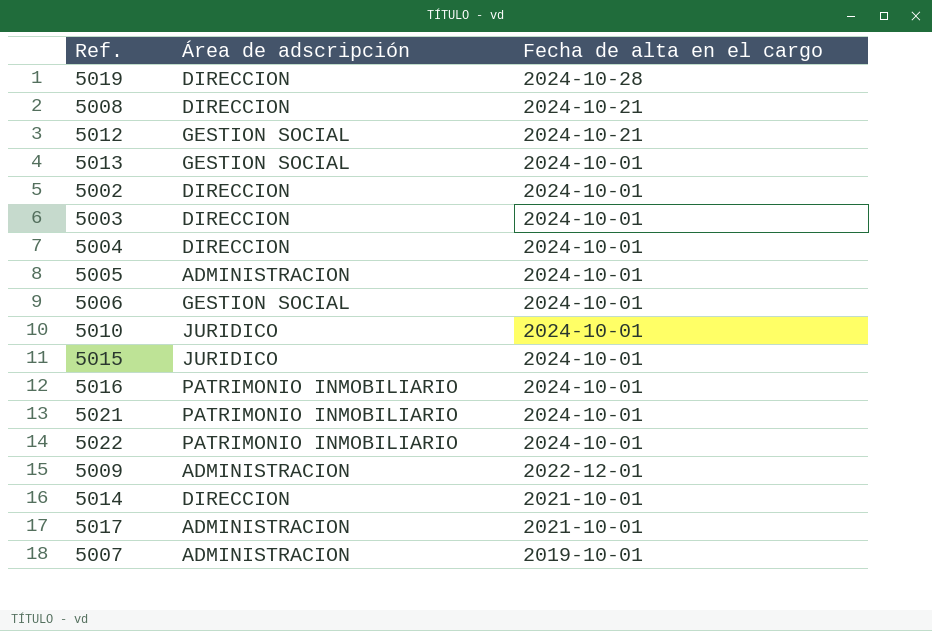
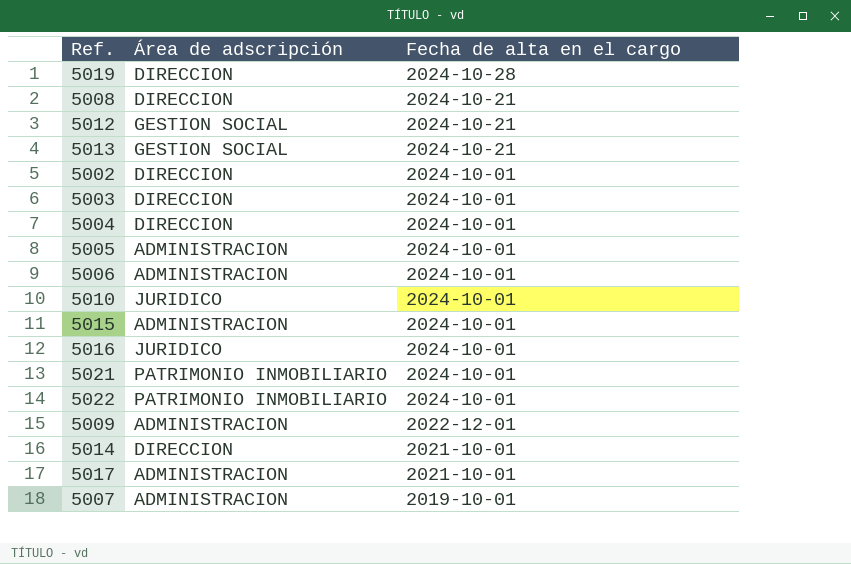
5013 | Fecha de alta en el cargo: 2024-10-01 -> 2024-10-21
5006 | Área de adscripción: GESTION SOCIAL -> ADMINISTRACION
5015 | Área de adscripción: JURIDICO -> ADMINISTRACION
5016 | Área de adscripción: PATRIMONIO INMOBILIARIO -> JURIDICO

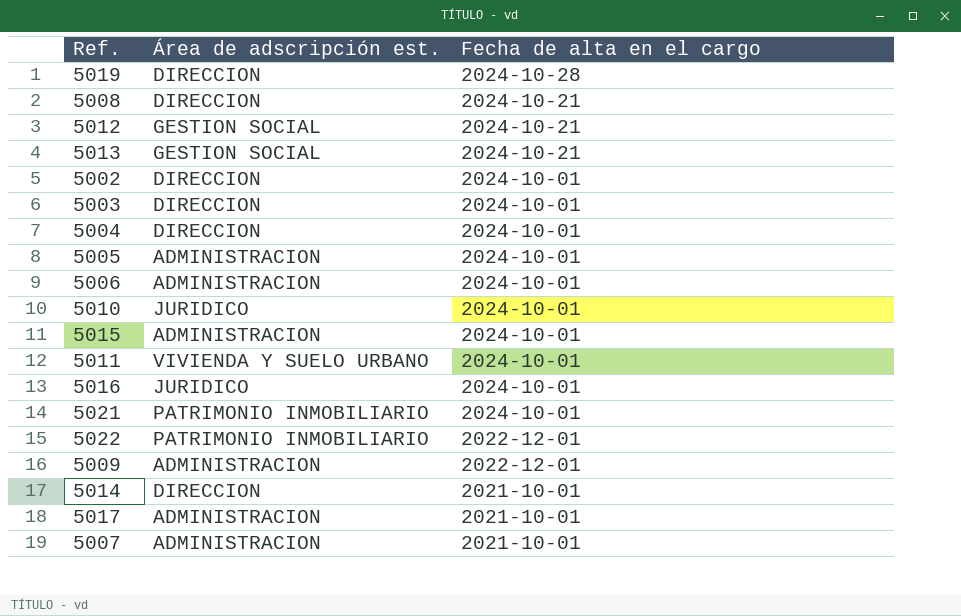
column name: Área de adscripción -> Área de adscripción est.
row 5011: none -> VIVIENDA Y SUELO URBANO | 2024-10-01
5022 | Fecha de alta en el cargo: 2024-10-01 -> 2022-12-01
5007 | Fecha de alta en el cargo: 2019-10-01 -> 2021-10-01

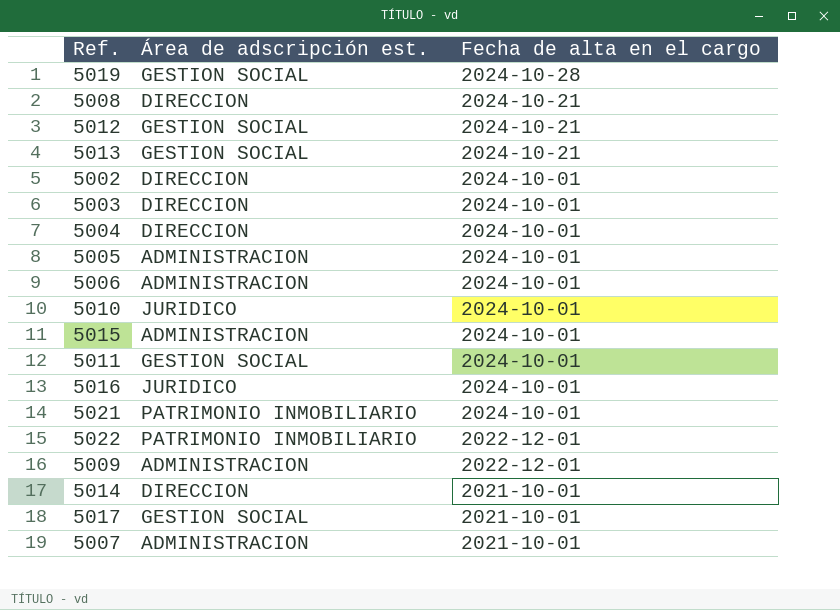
5019 | Área de adscripción est.: DIRECCION -> GESTION SOCIAL
5011 | Área de adscripción est.: VIVIENDA Y SUELO URBANO -> GESTION SOCIAL
5017 | Área de adscripción est.: ADMINISTRACION -> GESTION SOCIAL

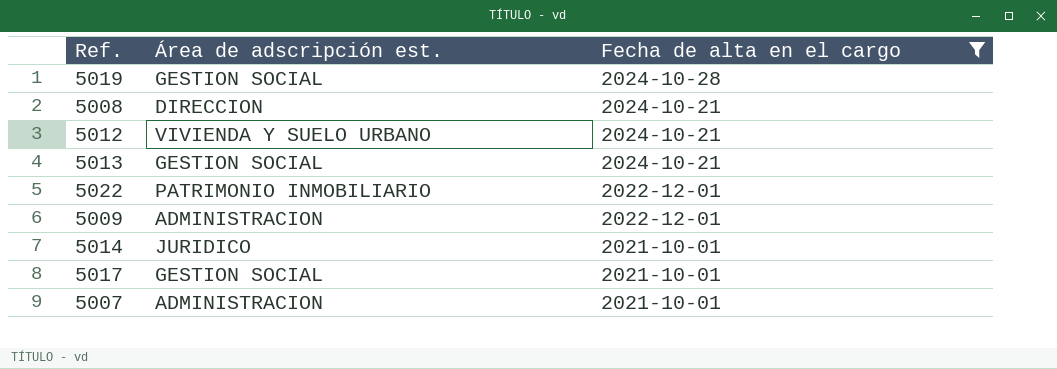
filter: none -> Fecha de alta en el cargo != 2024-10-01
5012 | Área de adscripción est.: GESTION SOCIAL -> VIVIENDA Y SUELO URBANO
5014 | Área de adscripción est.: DIRECCION -> JURIDICO

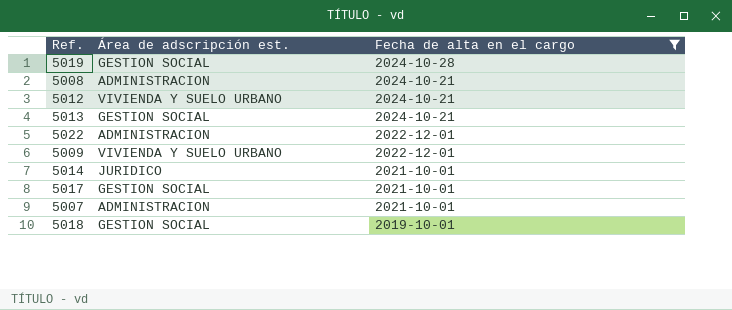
5008 | Área de adscripción est.: DIRECCION -> ADMINISTRACION
5022 | Área de adscripción est.: PATRIMONIO INMOBILIARIO -> ADMINISTRACION
5009 | Área de adscripción est.: ADMINISTRACION -> VIVIENDA Y SUELO URBANO
row 5018: none -> GESTION SOCIAL | 2019-10-01

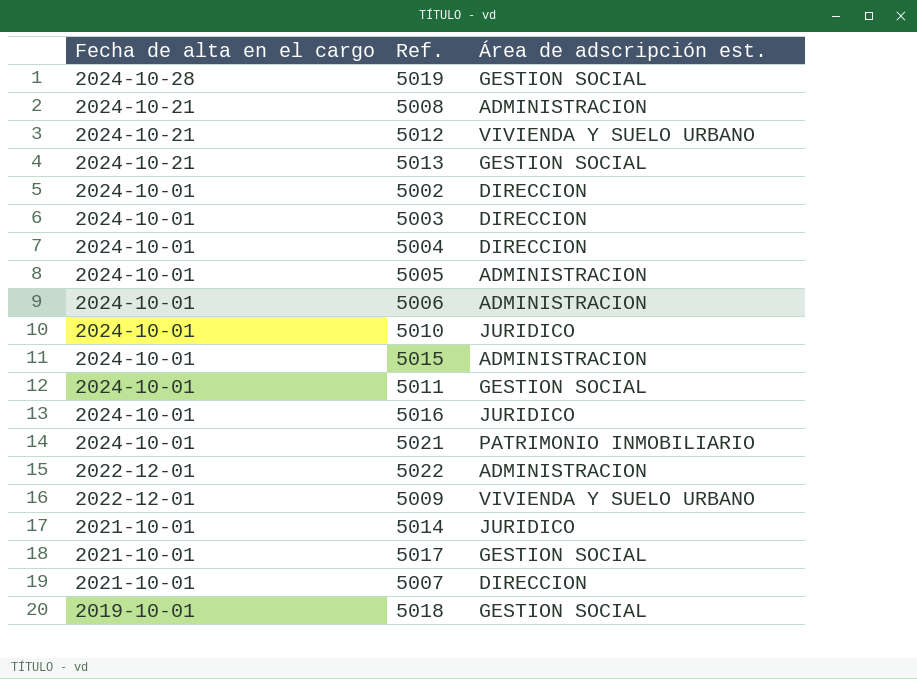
filter: Fecha de alta en el cargo != 2024-10-01 -> none
column Fecha de alta en el cargo | position: 3 -> 1
5007 | Área de adscripción est.: ADMINISTRACION -> DIRECCION

